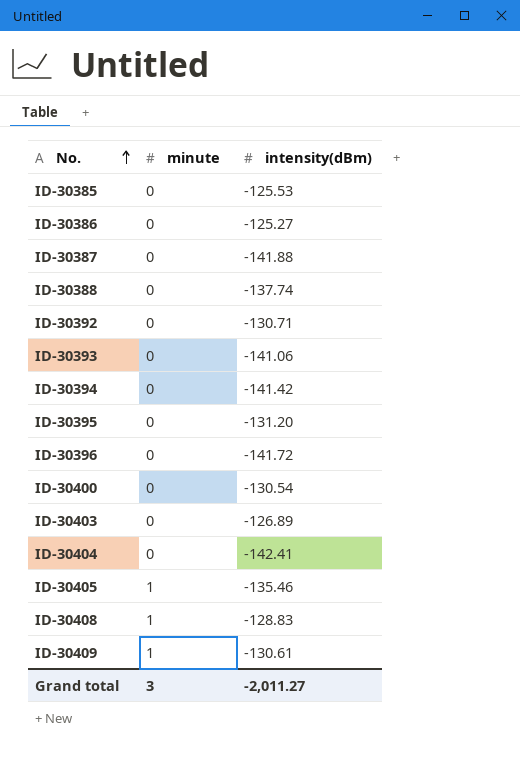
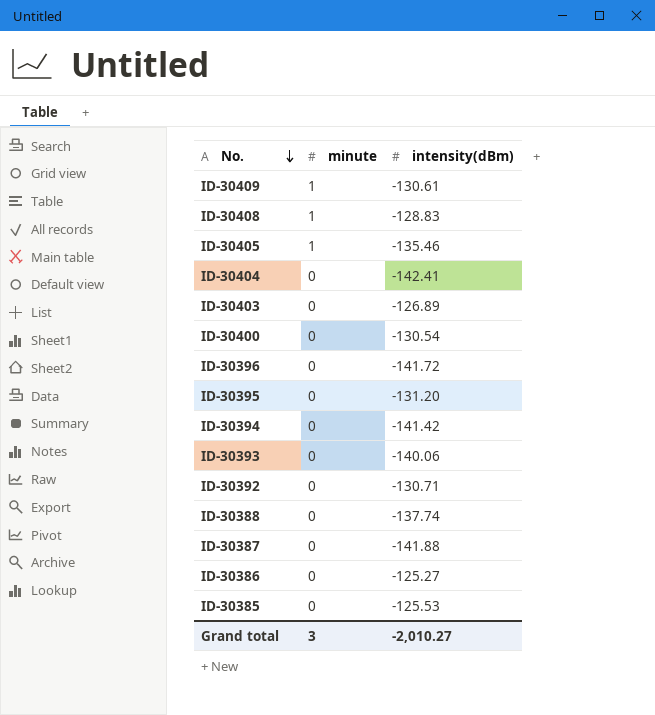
row order: No. ascending -> No. descending
ID-30393 | intensity(dBm): -141.06 -> -140.06
Grand total | intensity(dBm): -2,011.27 -> -2,010.27

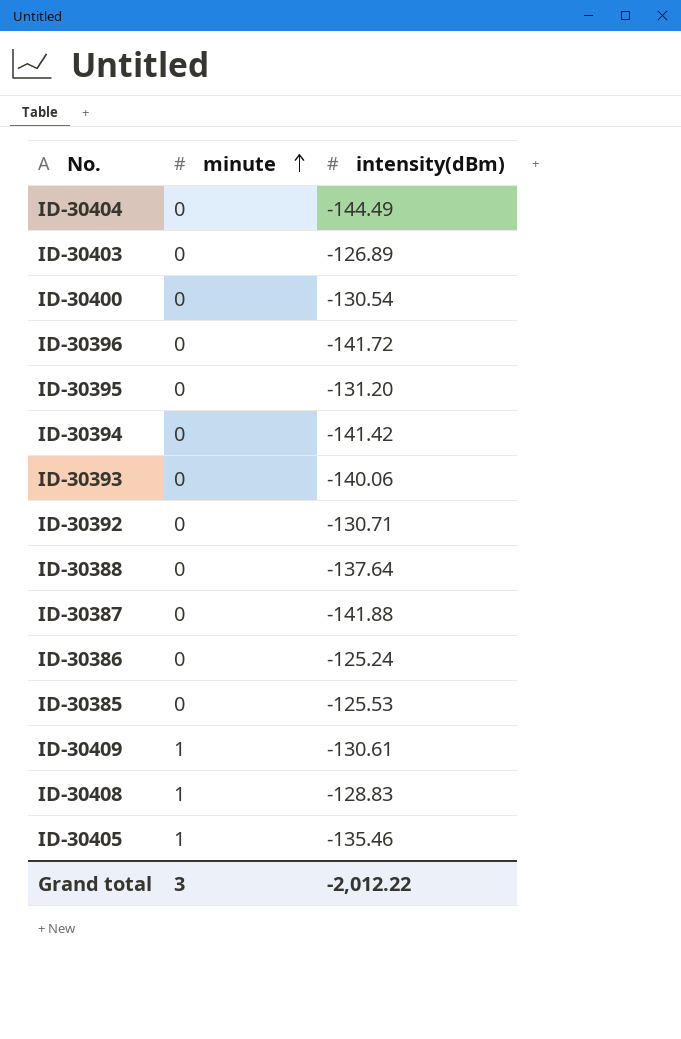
row order: No. descending -> minute ascending
ID-30404 | intensity(dBm): -142.41 -> -144.49
ID-30388 | intensity(dBm): -137.74 -> -137.64
ID-30386 | intensity(dBm): -125.27 -> -125.24
Grand total | intensity(dBm): -2,010.27 -> -2,012.22

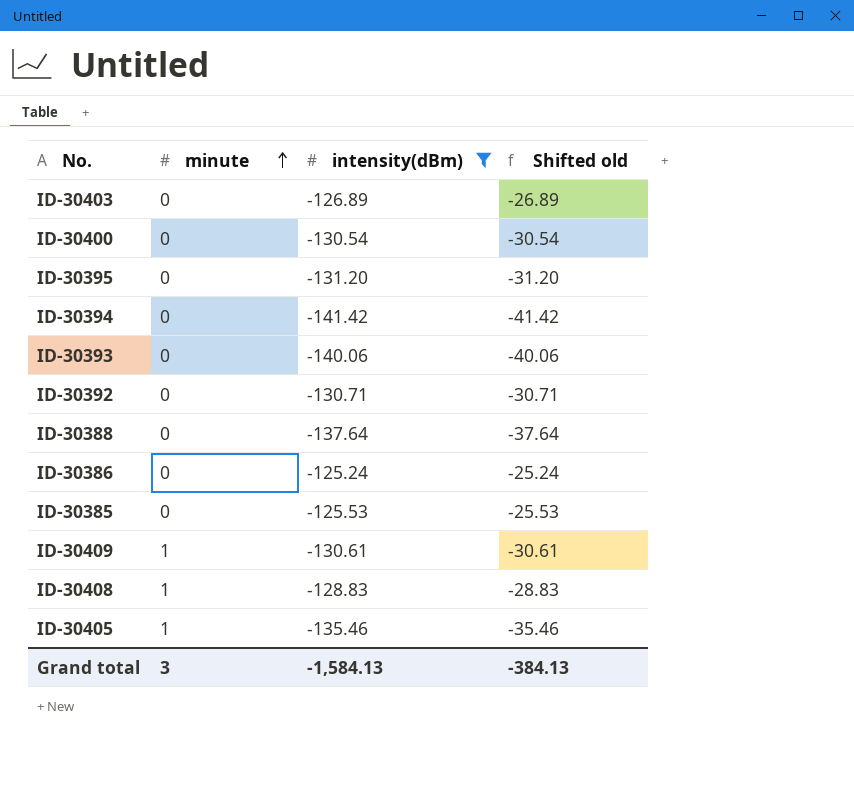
filter: none -> intensity(dBm) >= -141.42
column Shifted old | formula: none -> [intensity(dBm)] + 100
Grand total | intensity(dBm): -2,012.22 -> -1,584.13

